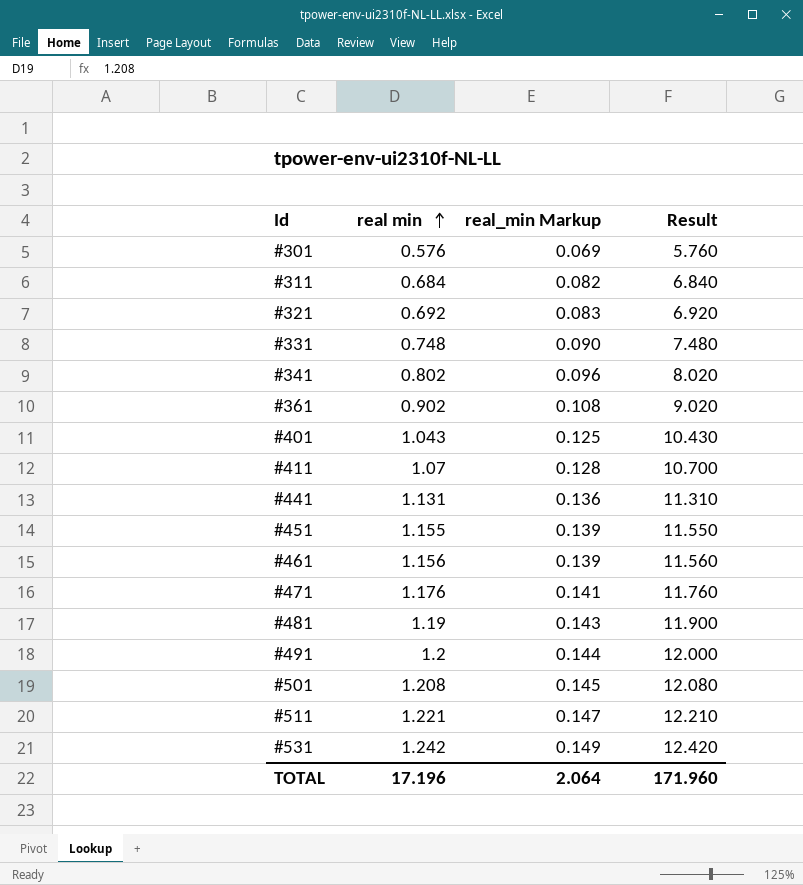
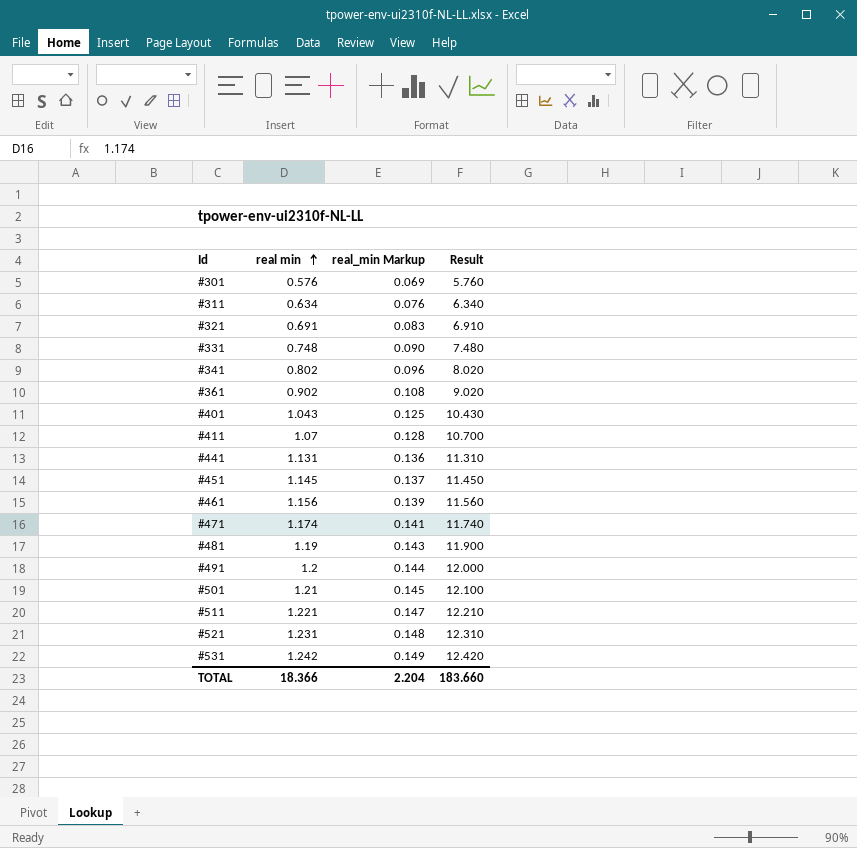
#311 | real min: 0.684 -> 0.634
#311 | real_min Markup: 0.082 -> 0.076
#311 | Result: 6.840 -> 6.340
#321 | real min: 0.692 -> 0.691
#321 | Result: 6.920 -> 6.910
#451 | real min: 1.155 -> 1.145
#451 | real_min Markup: 0.139 -> 0.137
#451 | Result: 11.550 -> 11.450
#471 | real min: 1.176 -> 1.174
#471 | Result: 11.760 -> 11.740
#501 | real min: 1.208 -> 1.21
#501 | Result: 12.080 -> 12.100
row #521: none -> 1.231 | 0.148 | 12.310
TOTAL | real min: 17.196 -> 18.366
TOTAL | real_min Markup: 2.064 -> 2.204
TOTAL | Result: 171.960 -> 183.660

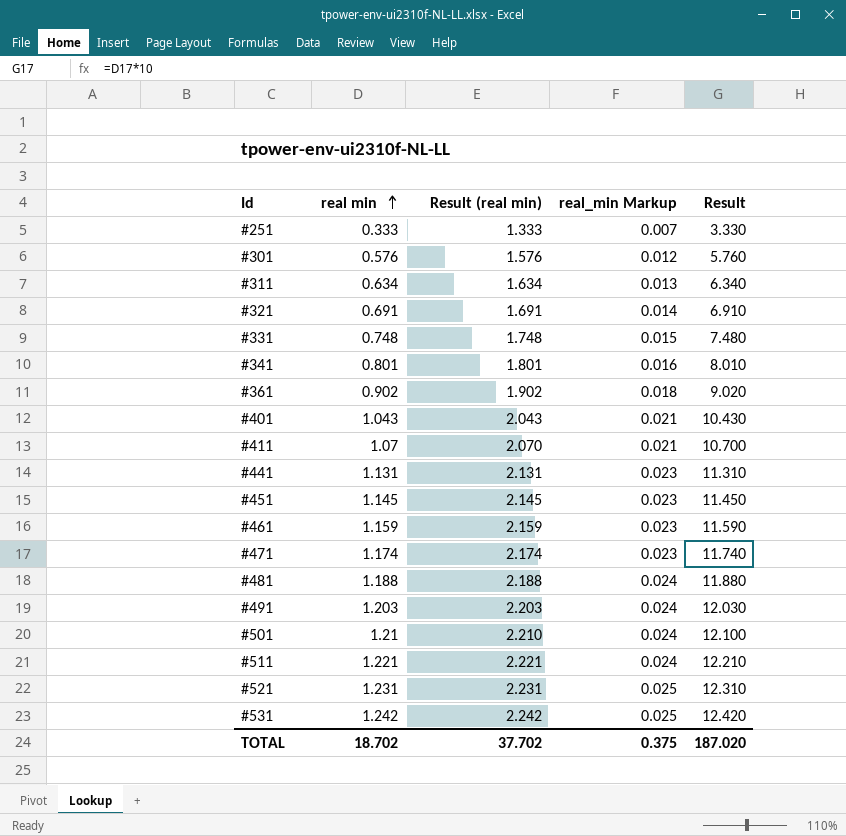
column Result (real min) | formula: none -> [real min] + 1
column real_min Markup | formula: [real min] * 0.12 -> [real min] * 0.02
row #251: none -> 0.333 | 1.333 | 0.007 | 3.330
#341 | real min: 0.802 -> 0.801
#341 | Result: 8.020 -> 8.010
#461 | real min: 1.156 -> 1.159
#461 | Result: 11.560 -> 11.590
#481 | real min: 1.19 -> 1.188
#481 | Result: 11.900 -> 11.880
#491 | real min: 1.2 -> 1.203
#491 | Result: 12.000 -> 12.030
TOTAL | real min: 18.366 -> 18.702
TOTAL | real_min Markup: 2.204 -> 0.375
TOTAL | Result: 183.660 -> 187.020

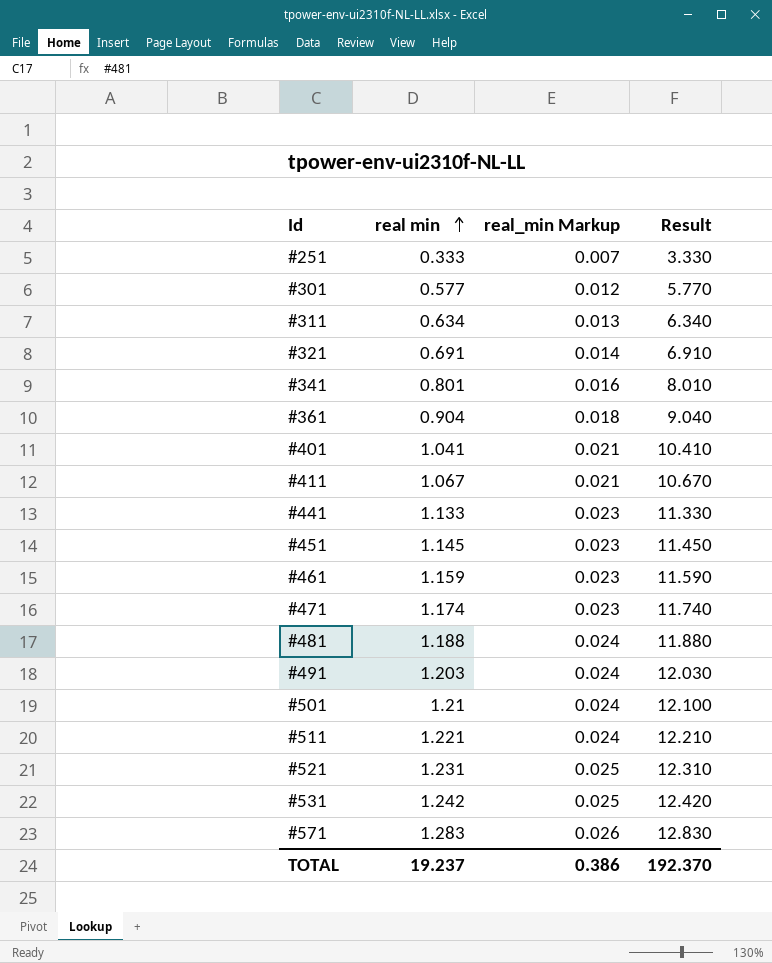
column Result (real min) | formula: [real min] + 1 -> none
row #331: 0.748 | 1.748 | 0.015 | 7.480 -> none
#301 | real min: 0.576 -> 0.577
#301 | Result: 5.760 -> 5.770
#361 | real min: 0.902 -> 0.904
#361 | Result: 9.020 -> 9.040
#401 | real min: 1.043 -> 1.041
#401 | Result: 10.430 -> 10.410
#411 | real min: 1.07 -> 1.067
#411 | Result: 10.700 -> 10.670
#441 | real min: 1.131 -> 1.133
#441 | Result: 11.310 -> 11.330
row #571: none -> 1.283 | 0.026 | 12.830
TOTAL | real min: 18.702 -> 19.237
TOTAL | real_min Markup: 0.375 -> 0.386
TOTAL | Result: 187.020 -> 192.370

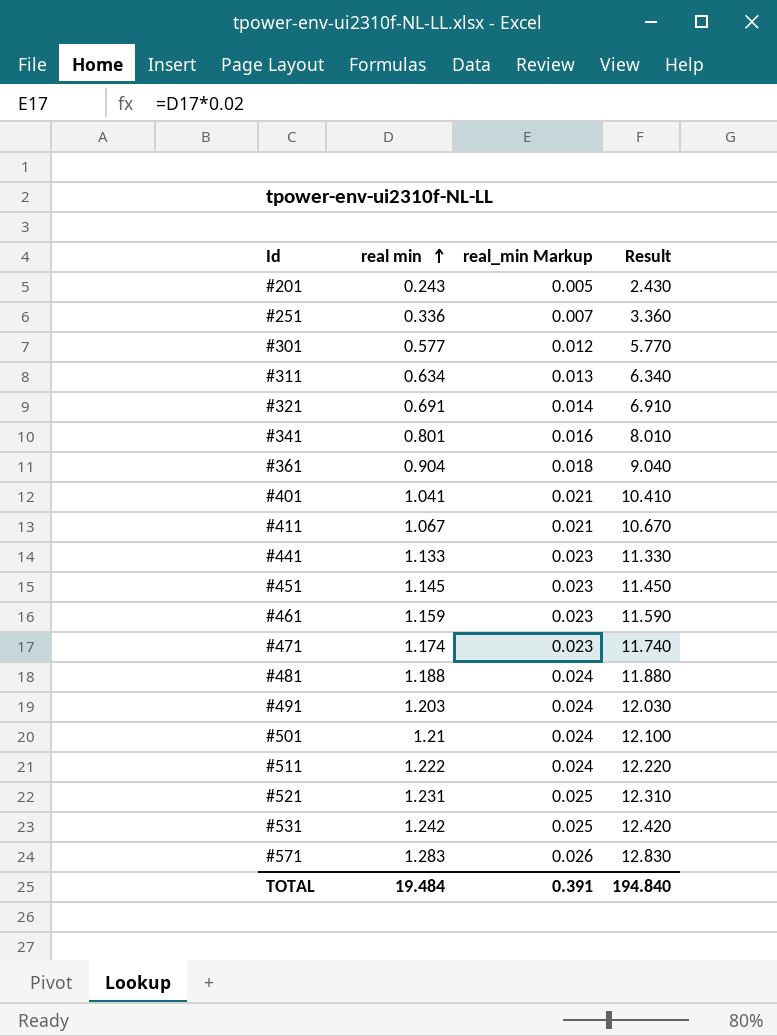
row #201: none -> 0.243 | 0.005 | 2.430
#251 | real min: 0.333 -> 0.336
#251 | Result: 3.330 -> 3.360
#511 | real min: 1.221 -> 1.222
#511 | Result: 12.210 -> 12.220
TOTAL | real min: 19.237 -> 19.484
TOTAL | real_min Markup: 0.386 -> 0.391
TOTAL | Result: 192.370 -> 194.840

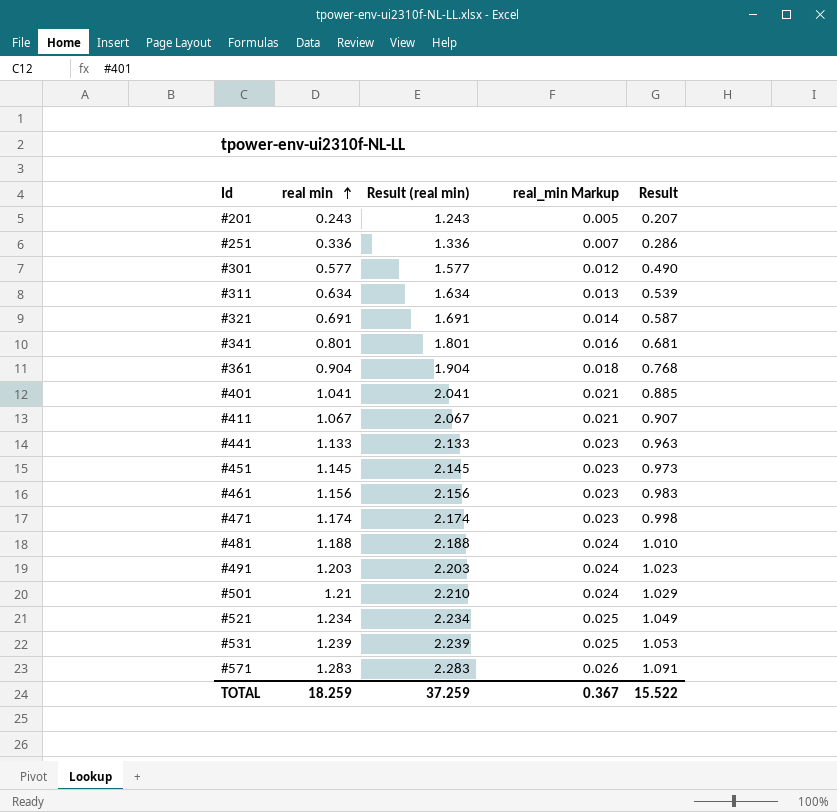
column Result (real min) | formula: none -> [real min] + 1
column Result | formula: [real min] * 10 -> [real min] * 0.85
row #511: 1.222 | 0.024 | 12.220 -> none
#461 | real min: 1.159 -> 1.156
#521 | real min: 1.231 -> 1.234
#531 | real min: 1.242 -> 1.239
TOTAL | real min: 19.484 -> 18.259
TOTAL | real_min Markup: 0.391 -> 0.367
TOTAL | Result: 194.840 -> 15.522

